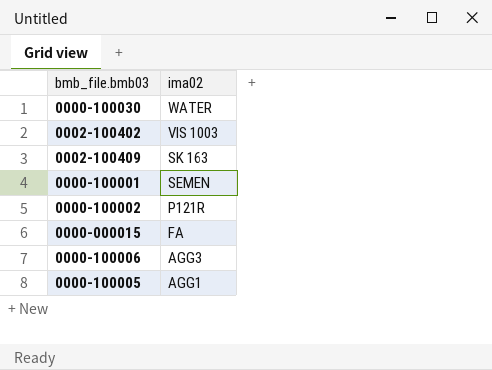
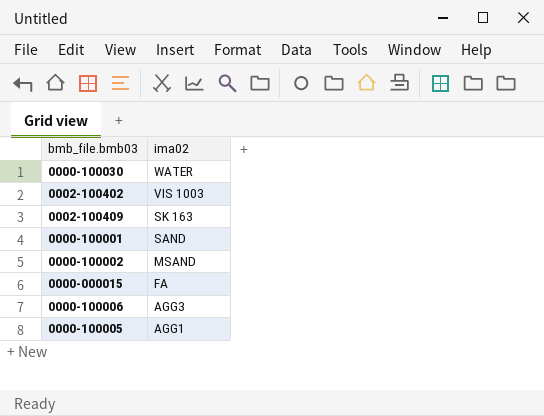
0000-100001 | ima02: SEMEN -> SAND
0000-100002 | ima02: P121R -> MSAND

